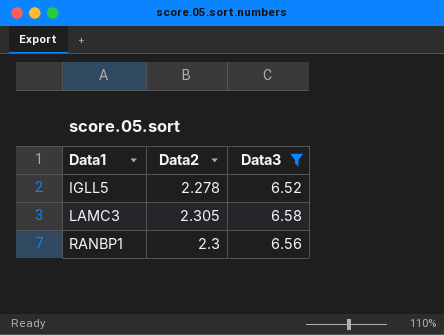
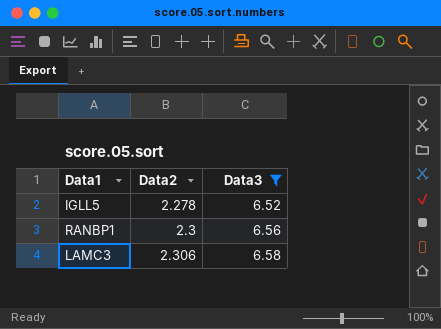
row order: Data1 ascending -> Data2 ascending
LAMC3 | Data2: 2.305 -> 2.306

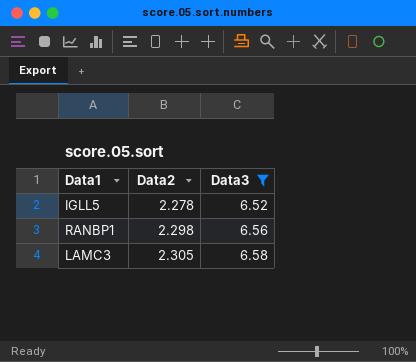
RANBP1 | Data2: 2.3 -> 2.298
LAMC3 | Data2: 2.306 -> 2.305

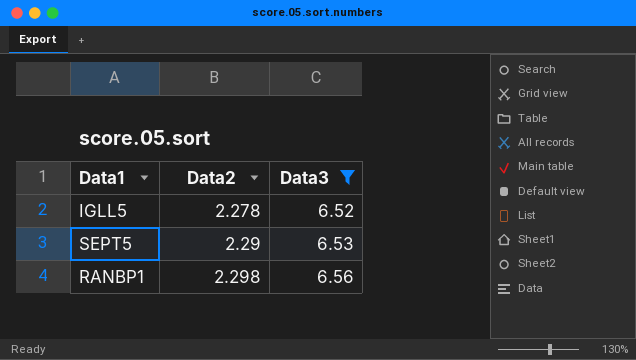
row LAMC3: 2.305 | 6.58 -> none
row SEPT5: none -> 2.29 | 6.53

